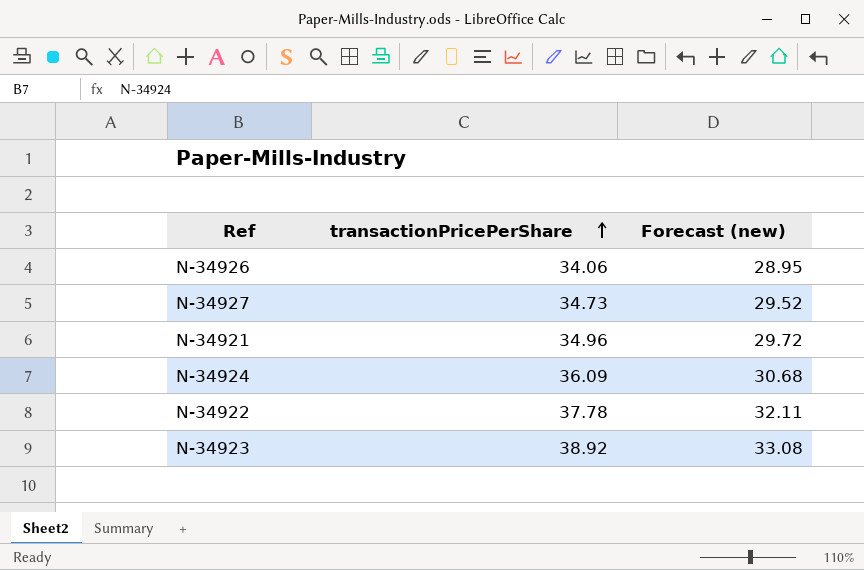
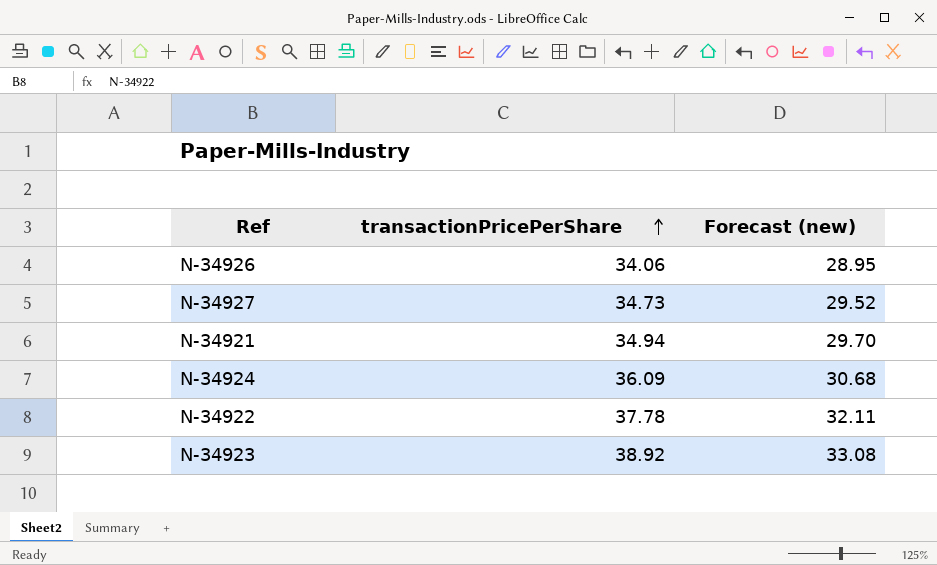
N-34921 | transactionPricePerShare: 34.96 -> 34.94
N-34921 | Forecast (new): 29.72 -> 29.70

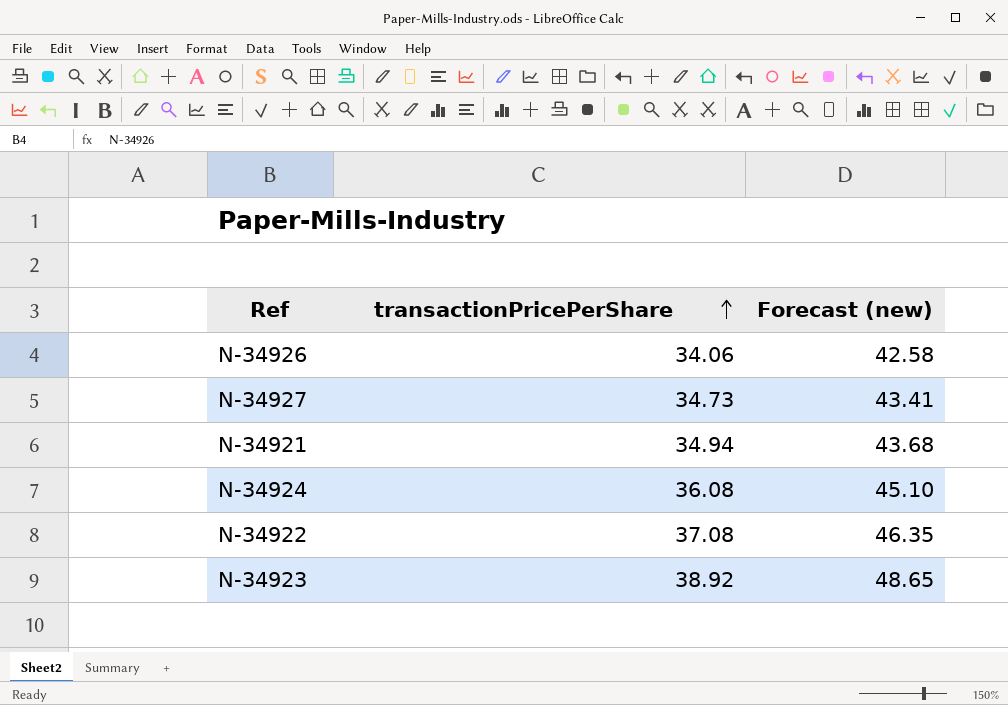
column Forecast (new) | formula: [transactionPricePerShare] * 0.85 -> [transactionPricePerShare] * 1.25
N-34924 | transactionPricePerShare: 36.09 -> 36.08
N-34922 | transactionPricePerShare: 37.78 -> 37.08

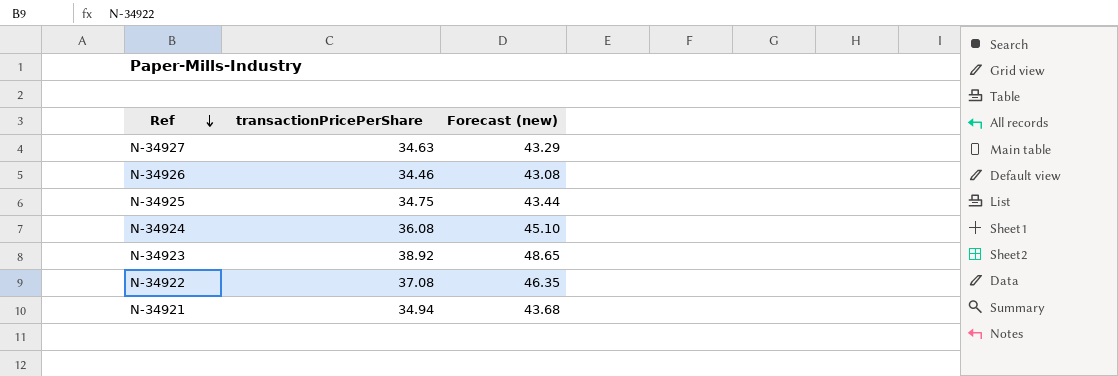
row order: transactionPricePerShare ascending -> Ref descending
N-34927 | transactionPricePerShare: 34.73 -> 34.63
N-34927 | Forecast (new): 43.41 -> 43.29
N-34926 | transactionPricePerShare: 34.06 -> 34.46
N-34926 | Forecast (new): 42.58 -> 43.08
row N-34925: none -> 34.75 | 43.44

